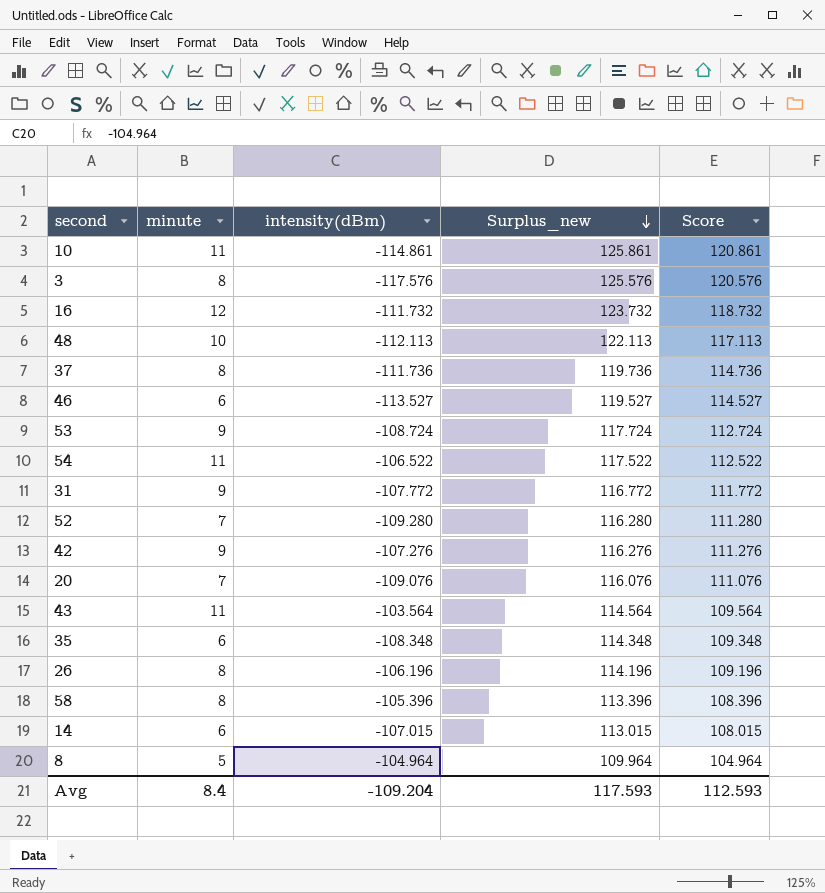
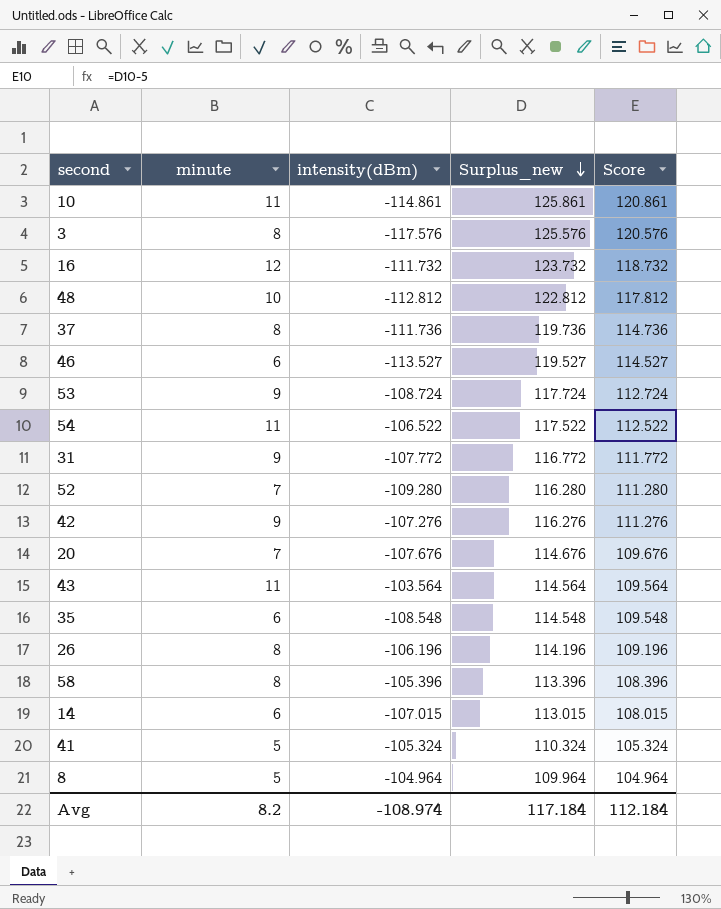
48 | intensity(dBm): -112.113 -> -112.812
48 | Surplus_new: 122.113 -> 122.812
48 | Score: 117.113 -> 117.812
20 | intensity(dBm): -109.076 -> -107.676
20 | Surplus_new: 116.076 -> 114.676
20 | Score: 111.076 -> 109.676
35 | intensity(dBm): -108.348 -> -108.548
35 | Surplus_new: 114.348 -> 114.548
35 | Score: 109.348 -> 109.548
row 41: none -> 5 | -105.324 | 110.324 | 105.324
Avg | minute: 8.4 -> 8.2
Avg | intensity(dBm): -109.204 -> -108.974
Avg | Surplus_new: 117.593 -> 117.184
Avg | Score: 112.593 -> 112.184

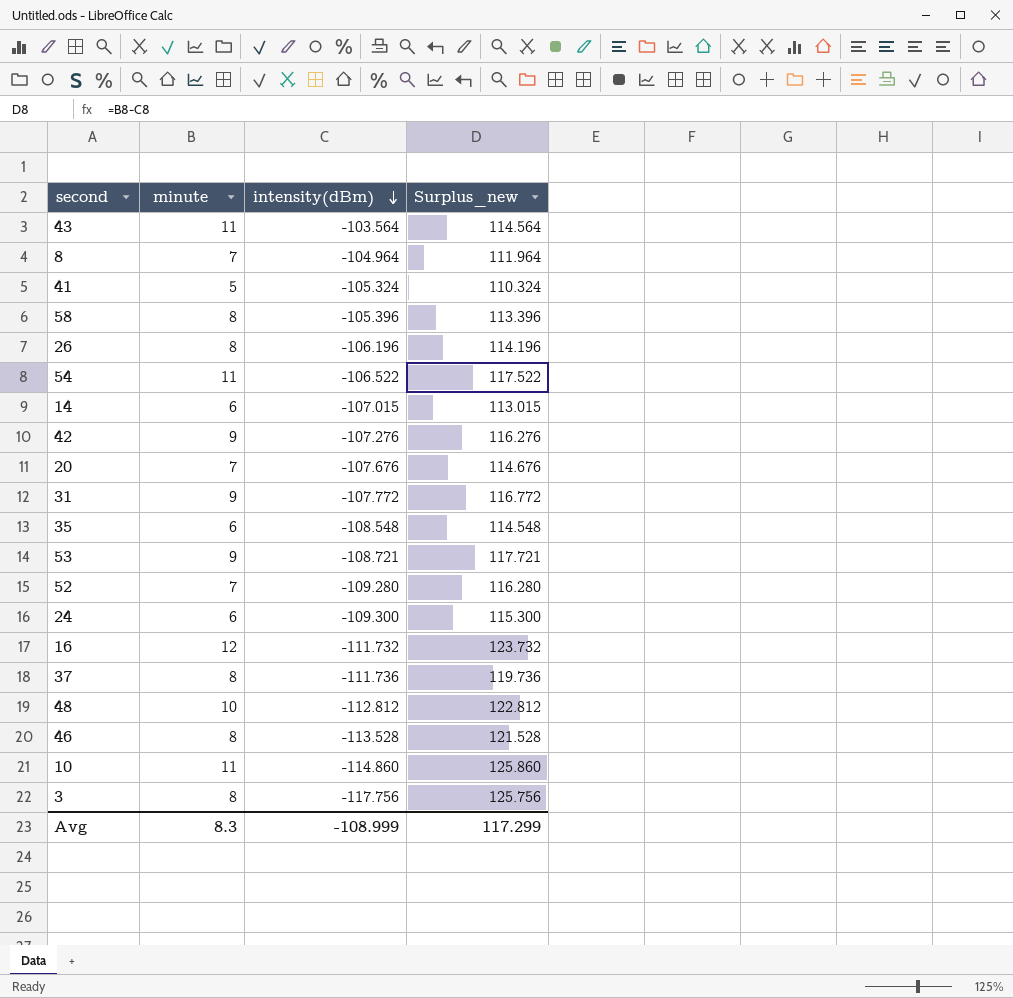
row order: Surplus_new descending -> intensity(dBm) descending
column Score | formula: [Surplus_new] - 5 -> none
8 | minute: 5 -> 7
8 | Surplus_new: 109.964 -> 111.964
53 | intensity(dBm): -108.724 -> -108.721
53 | Surplus_new: 117.724 -> 117.721
row 24: none -> 6 | -109.300 | 115.300
46 | minute: 6 -> 8
46 | intensity(dBm): -113.527 -> -113.528
46 | Surplus_new: 119.527 -> 121.528
10 | intensity(dBm): -114.861 -> -114.860
10 | Surplus_new: 125.861 -> 125.860
3 | intensity(dBm): -117.576 -> -117.756
3 | Surplus_new: 125.576 -> 125.756
Avg | minute: 8.2 -> 8.3
Avg | intensity(dBm): -108.974 -> -108.999
Avg | Surplus_new: 117.184 -> 117.299

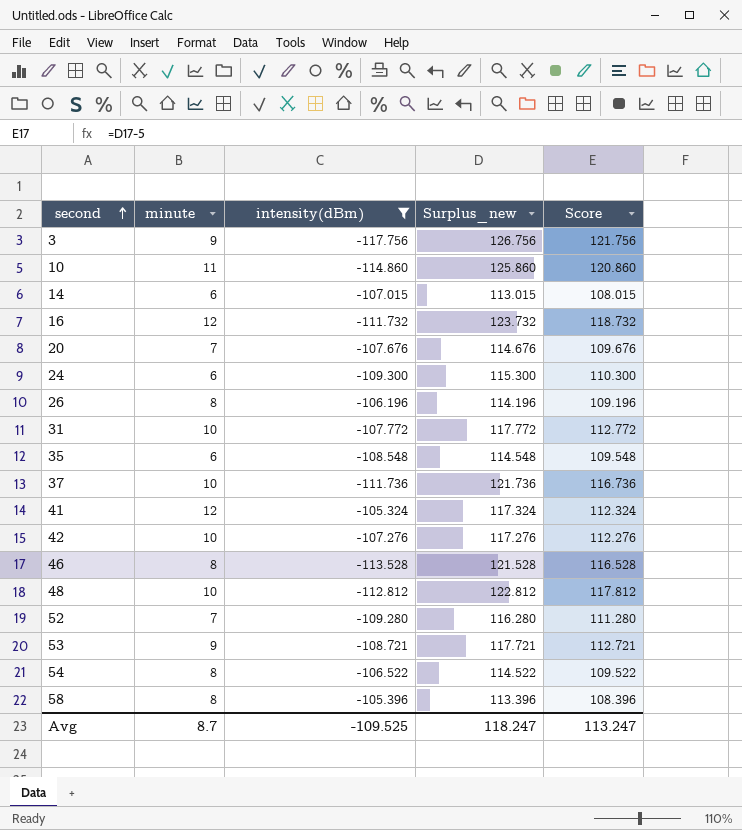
filter: none -> intensity(dBm) <= -105.324
row order: intensity(dBm) descending -> second ascending
column Score | formula: none -> [Surplus_new] - 5
3 | minute: 8 -> 9
3 | Surplus_new: 125.756 -> 126.756
31 | minute: 9 -> 10
31 | Surplus_new: 116.772 -> 117.772
37 | minute: 8 -> 10
37 | Surplus_new: 119.736 -> 121.736
41 | minute: 5 -> 12
41 | Surplus_new: 110.324 -> 117.324
42 | minute: 9 -> 10
42 | Surplus_new: 116.276 -> 117.276
54 | minute: 11 -> 8
54 | Surplus_new: 117.522 -> 114.522
Avg | minute: 8.3 -> 8.7
Avg | intensity(dBm): -108.999 -> -109.525
Avg | Surplus_new: 117.299 -> 118.247

